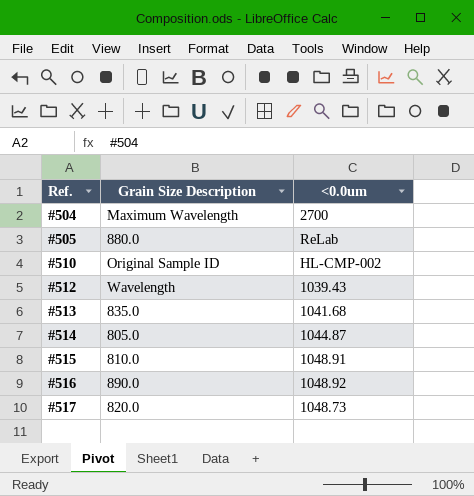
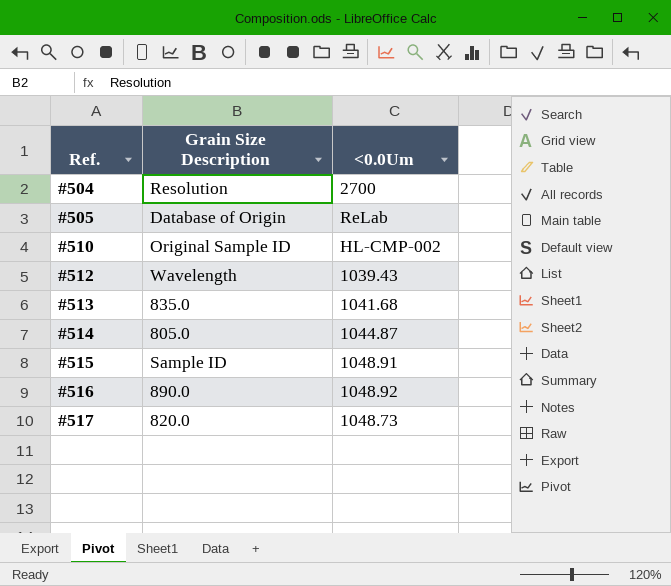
column name: <0.0um -> <0.0Um
#504 | Grain Size Description: Maximum Wavelength -> Resolution
#505 | Grain Size Description: 880.0 -> Database of Origin
#515 | Grain Size Description: 810.0 -> Sample ID

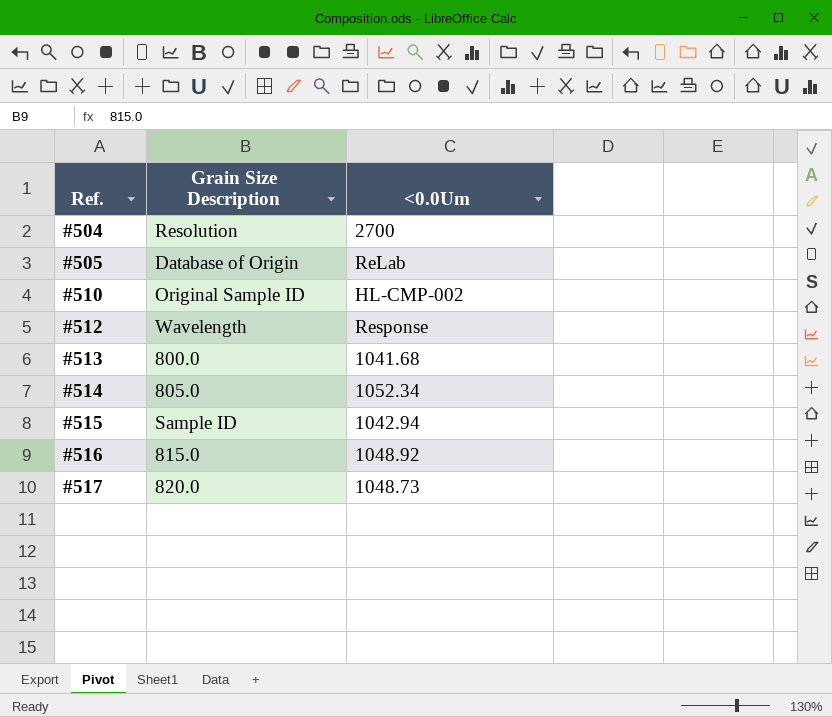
#512 | <0.0Um: 1039.43 -> Response
#513 | Grain Size Description: 835.0 -> 800.0
#514 | <0.0Um: 1044.87 -> 1052.34
#515 | <0.0Um: 1048.91 -> 1042.94
#516 | Grain Size Description: 890.0 -> 815.0

